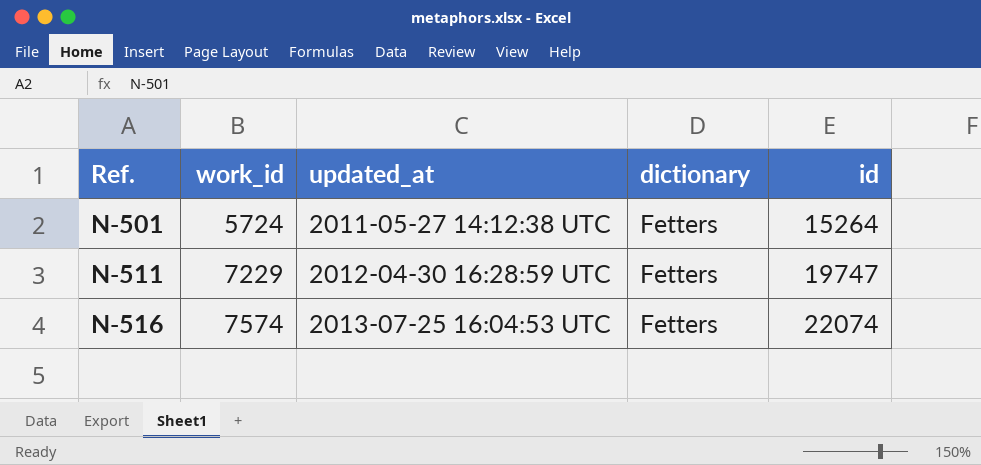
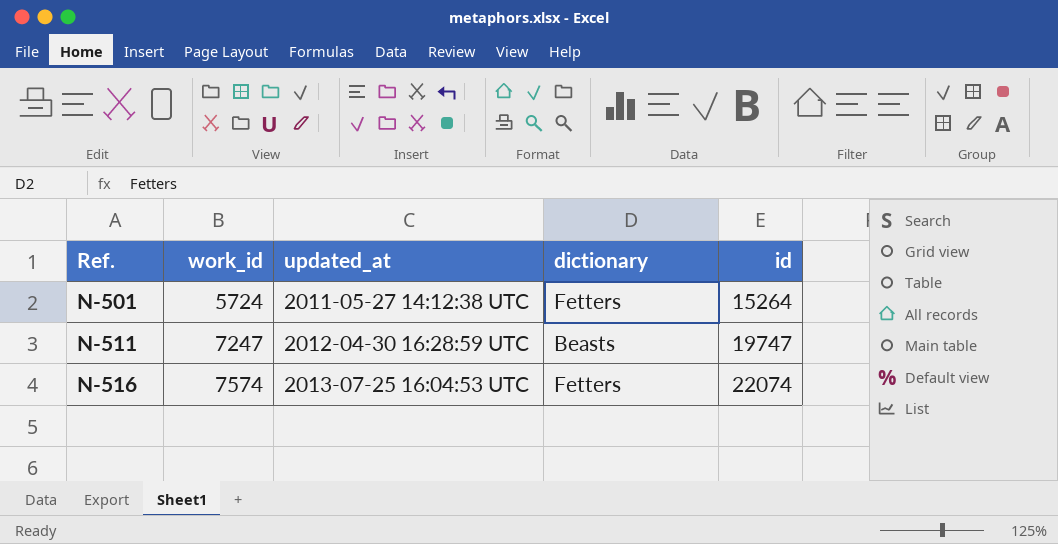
N-511 | work_id: 7229 -> 7247
N-511 | dictionary: Fetters -> Beasts

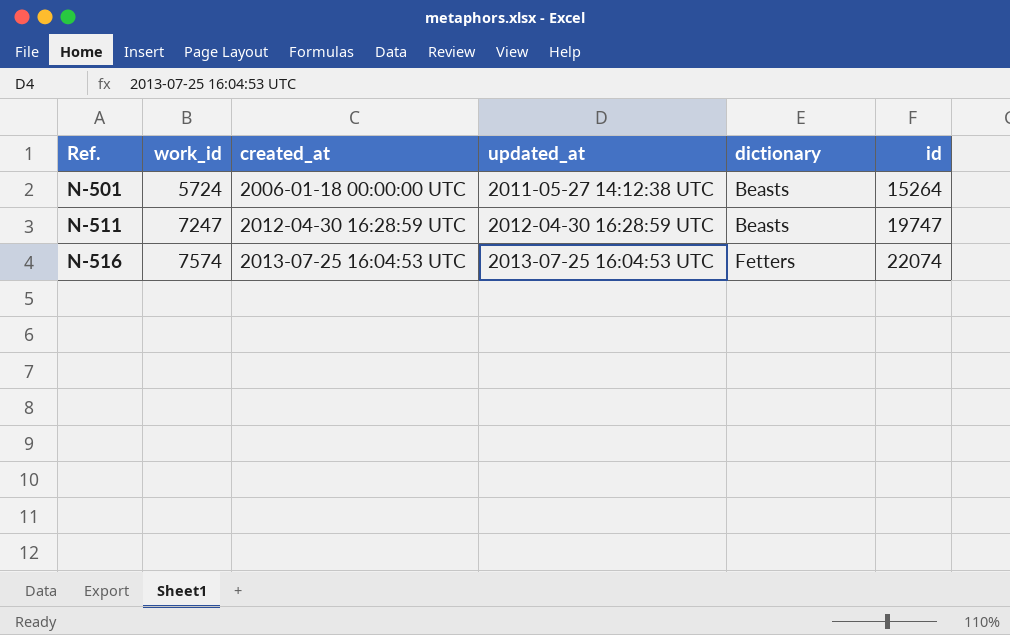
column created_at | position: none -> 3
N-501 | dictionary: Fetters -> Beasts

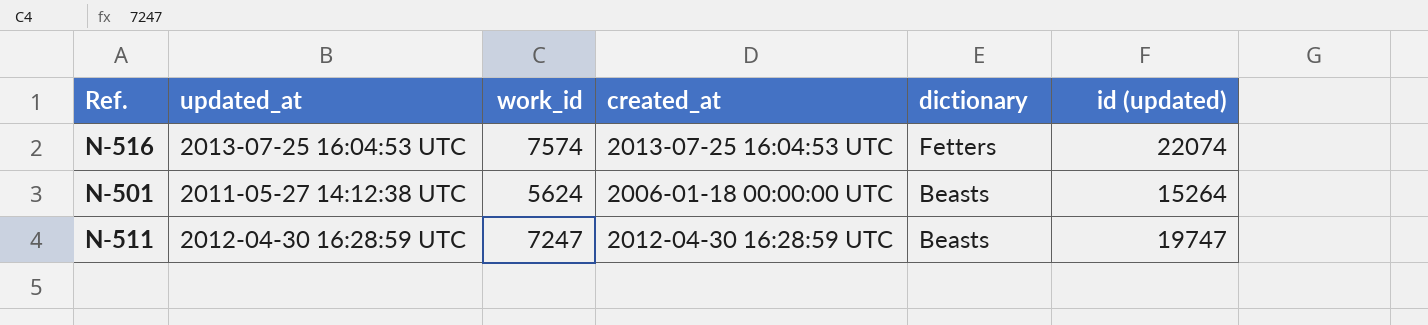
row order: Ref. ascending -> dictionary descending
column updated_at | position: 4 -> 2
column name: id -> id (updated)
N-501 | work_id: 5724 -> 5624

